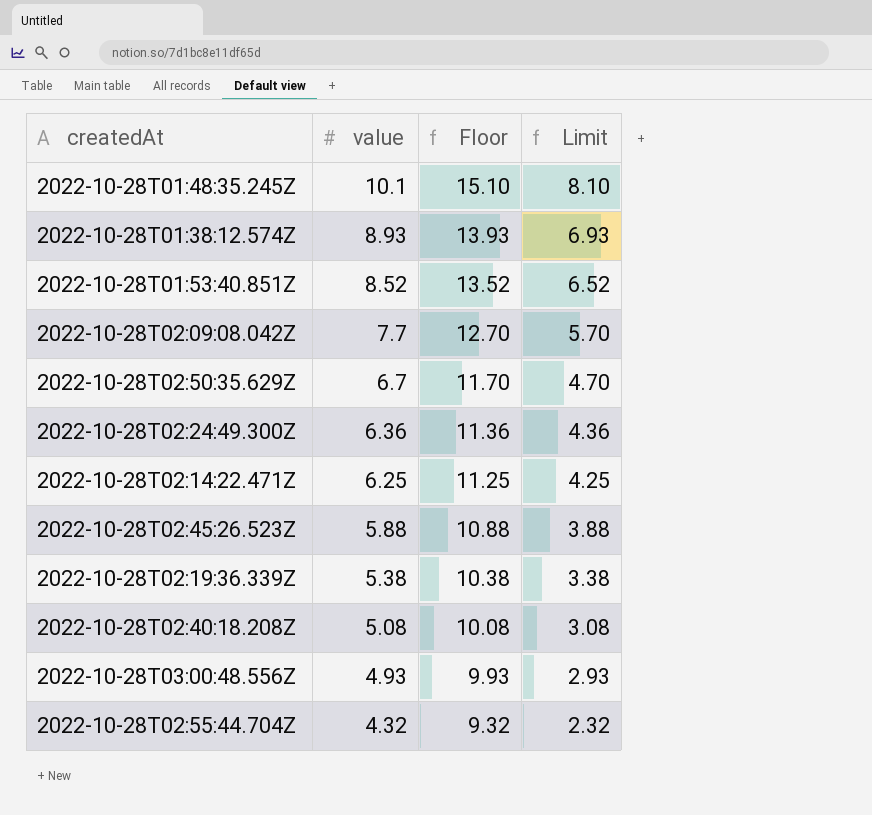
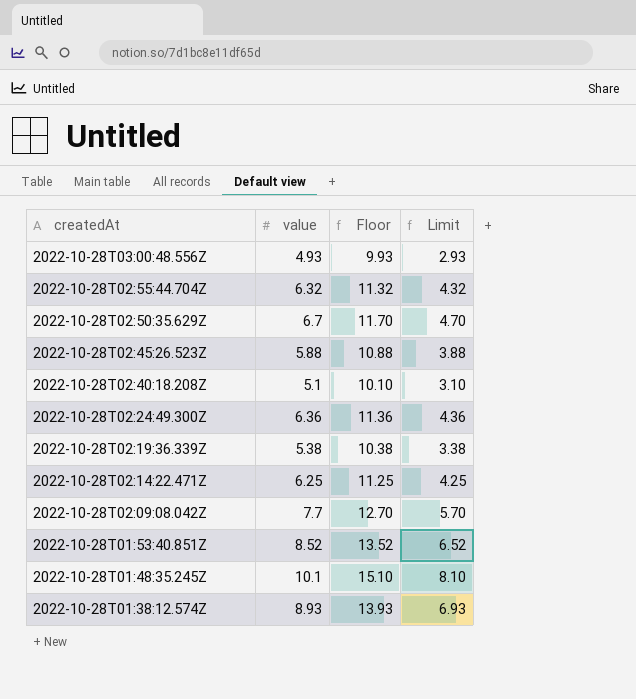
row order: value descending -> createdAt descending
2022-10-28T02:55:44.704Z | value: 4.32 -> 6.32
2022-10-28T02:55:44.704Z | Floor: 9.32 -> 11.32
2022-10-28T02:55:44.704Z | Limit: 2.32 -> 4.32
2022-10-28T02:40:18.208Z | value: 5.08 -> 5.1
2022-10-28T02:40:18.208Z | Floor: 10.08 -> 10.10
2022-10-28T02:40:18.208Z | Limit: 3.08 -> 3.10

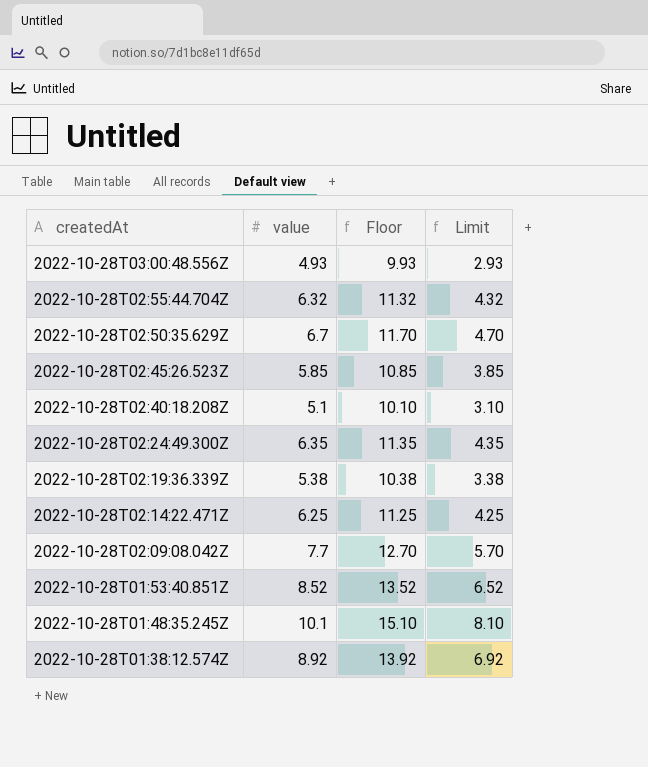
2022-10-28T02:45:26.523Z | value: 5.88 -> 5.85
2022-10-28T02:45:26.523Z | Floor: 10.88 -> 10.85
2022-10-28T02:45:26.523Z | Limit: 3.88 -> 3.85
2022-10-28T02:24:49.300Z | value: 6.36 -> 6.35
2022-10-28T02:24:49.300Z | Floor: 11.36 -> 11.35
2022-10-28T02:24:49.300Z | Limit: 4.36 -> 4.35
2022-10-28T01:38:12.574Z | value: 8.93 -> 8.92
2022-10-28T01:38:12.574Z | Floor: 13.93 -> 13.92
2022-10-28T01:38:12.574Z | Limit: 6.93 -> 6.92

